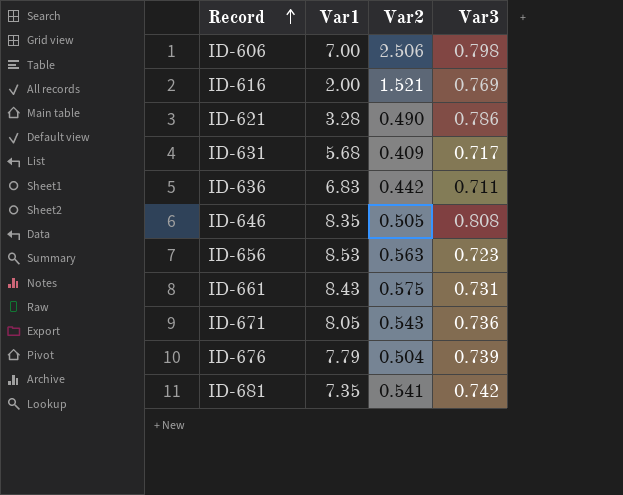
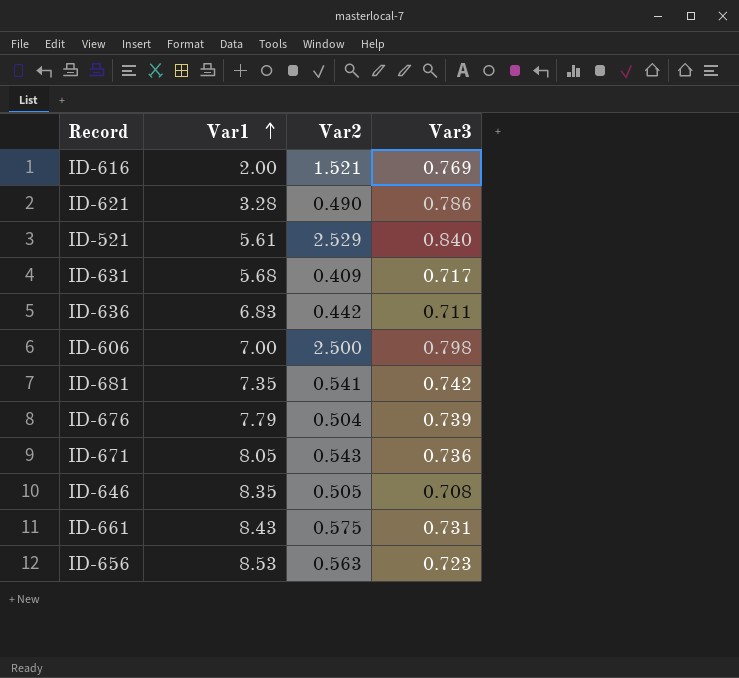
row order: Record ascending -> Var1 ascending
row ID-521: none -> 5.61 | 2.529 | 0.840
ID-606 | Var2: 2.506 -> 2.500
ID-646 | Var3: 0.808 -> 0.708

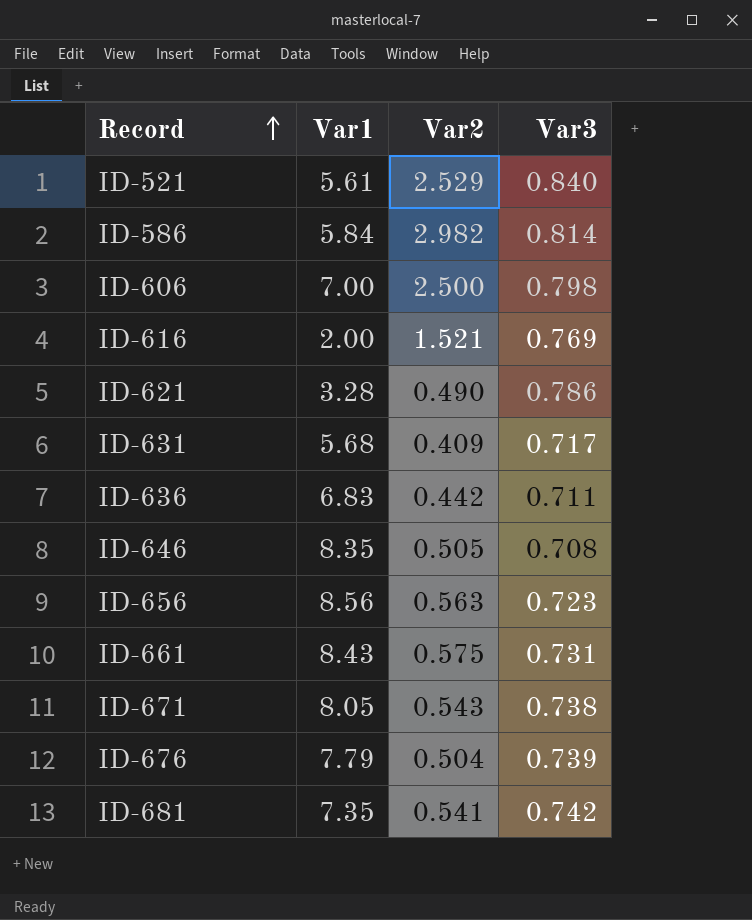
row order: Var1 ascending -> Record ascending
row ID-586: none -> 5.84 | 2.982 | 0.814
ID-656 | Var1: 8.53 -> 8.56
ID-671 | Var3: 0.736 -> 0.738

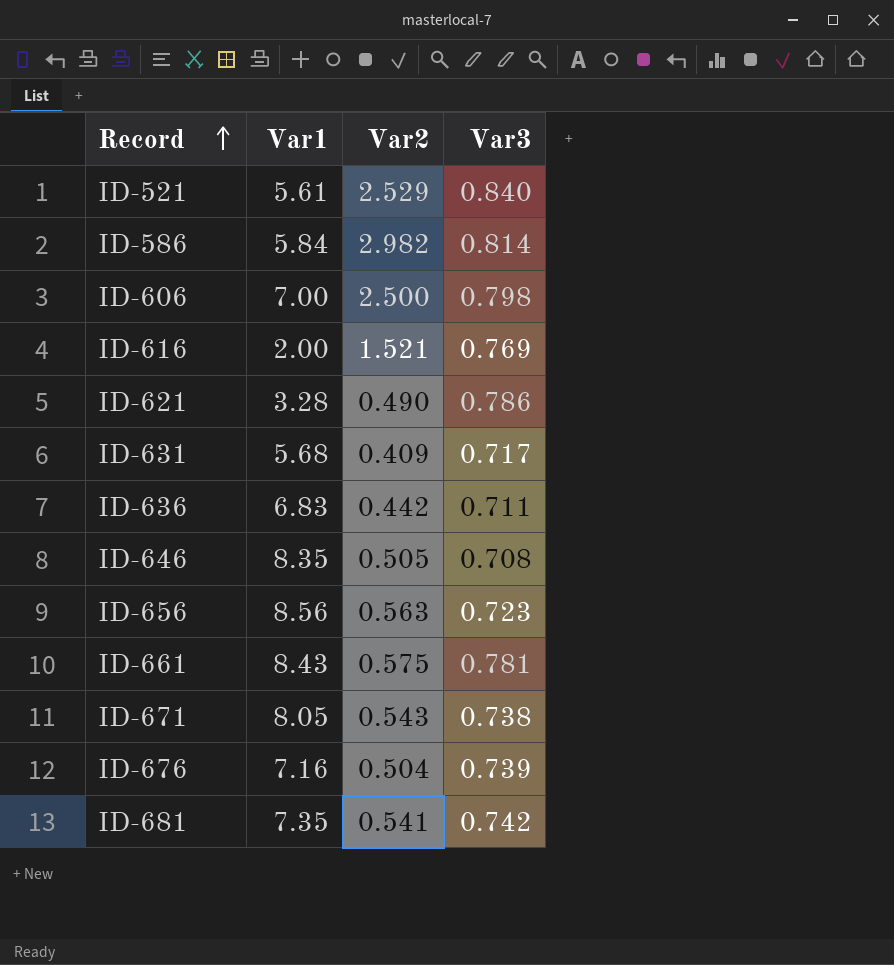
ID-661 | Var3: 0.731 -> 0.781
ID-676 | Var1: 7.79 -> 7.16

